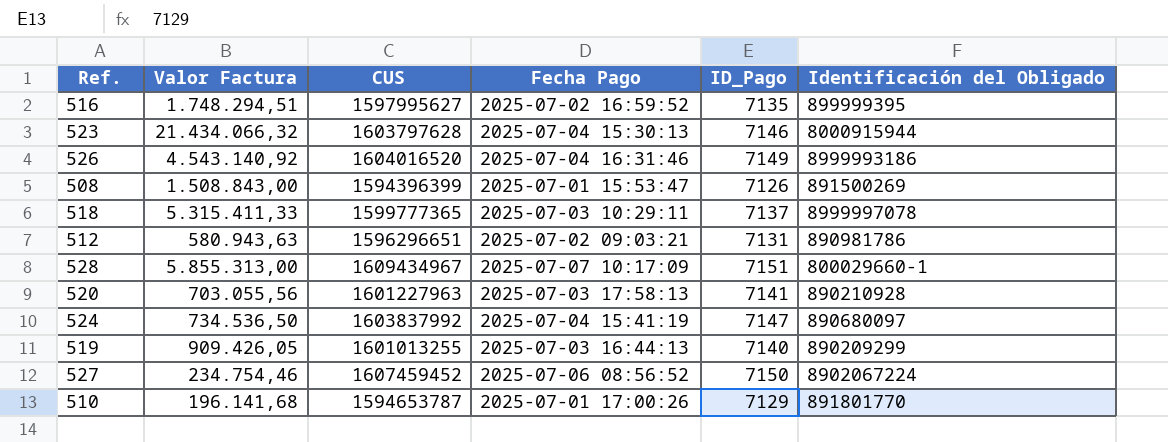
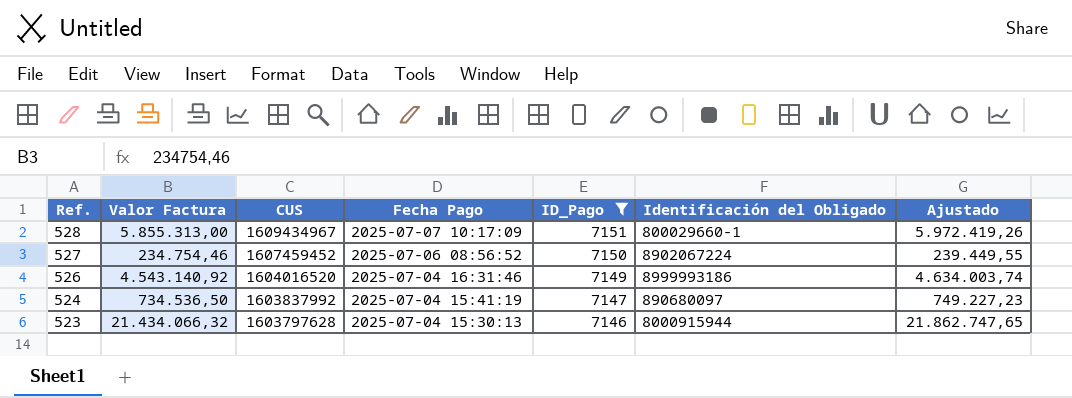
filter: none -> ID_Pago >= 7146
row order: none -> Ref. descending
column Ajustado | formula: none -> [Valor Factura] * 1,02

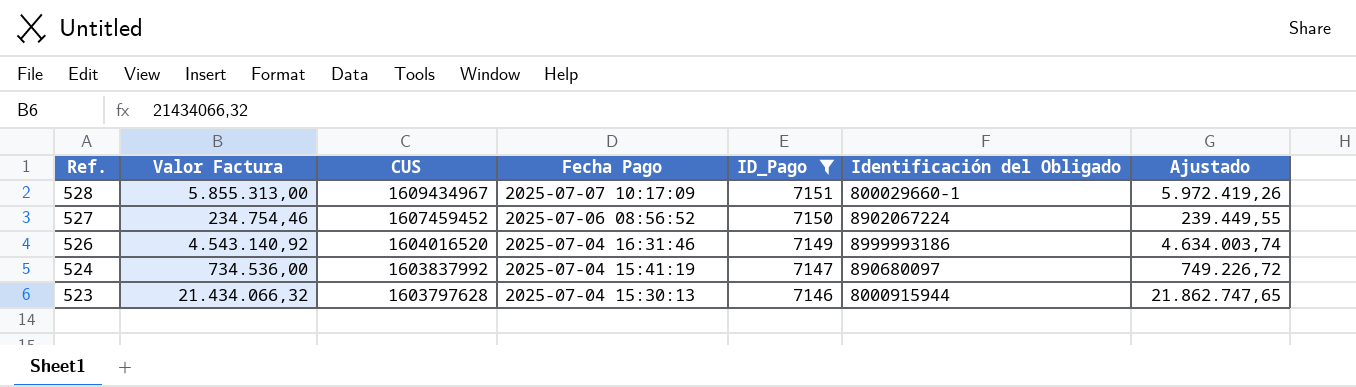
524 | Valor Factura: 734.536,50 -> 734.536,00
524 | Ajustado: 749.227,23 -> 749.226,72

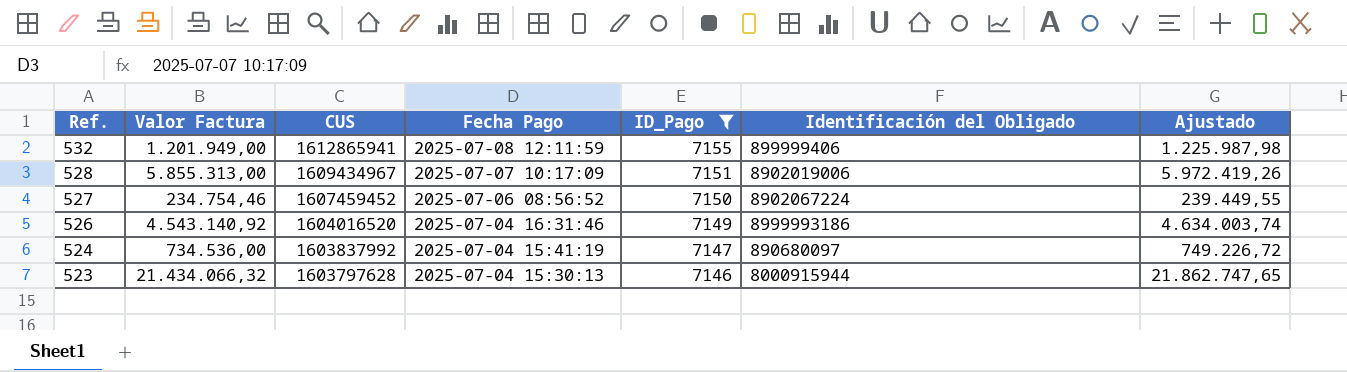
row 532: none -> 1.201.949,00 | 1612865941 | 2025-07-08 12:11:59 | 7155 | 899999406 | 1.225.987,98
528 | Identificación del Obligado: 800029660-1 -> 8902019006

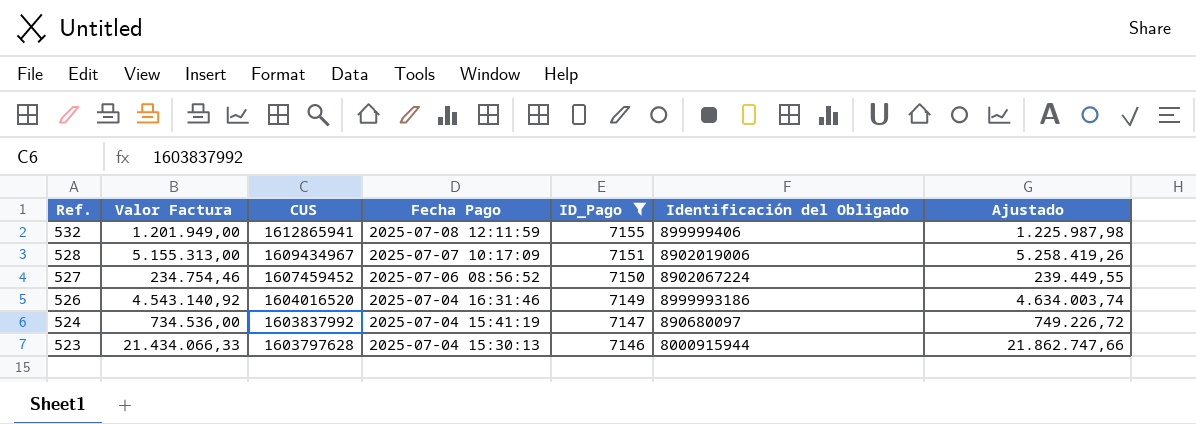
528 | Valor Factura: 5.855.313,00 -> 5.155.313,00
528 | Ajustado: 5.972.419,26 -> 5.258.419,26
523 | Valor Factura: 21.434.066,32 -> 21.434.066,33
523 | Ajustado: 21.862.747,65 -> 21.862.747,66

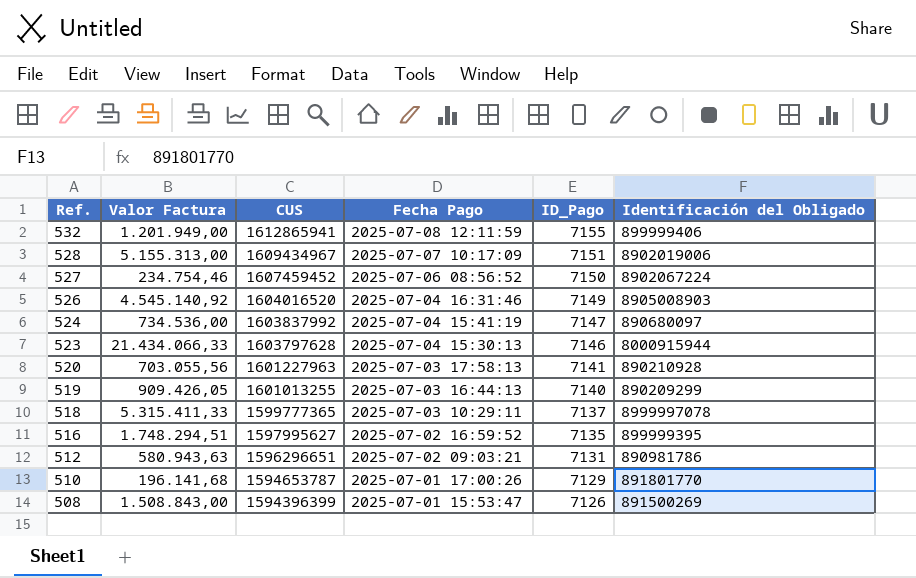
filter: ID_Pago >= 7146 -> none
column Ajustado | formula: [Valor Factura] * 1,02 -> none
526 | Valor Factura: 4.543.140,92 -> 4.545.140,92
526 | Identificación del Obligado: 8999993186 -> 8905008903

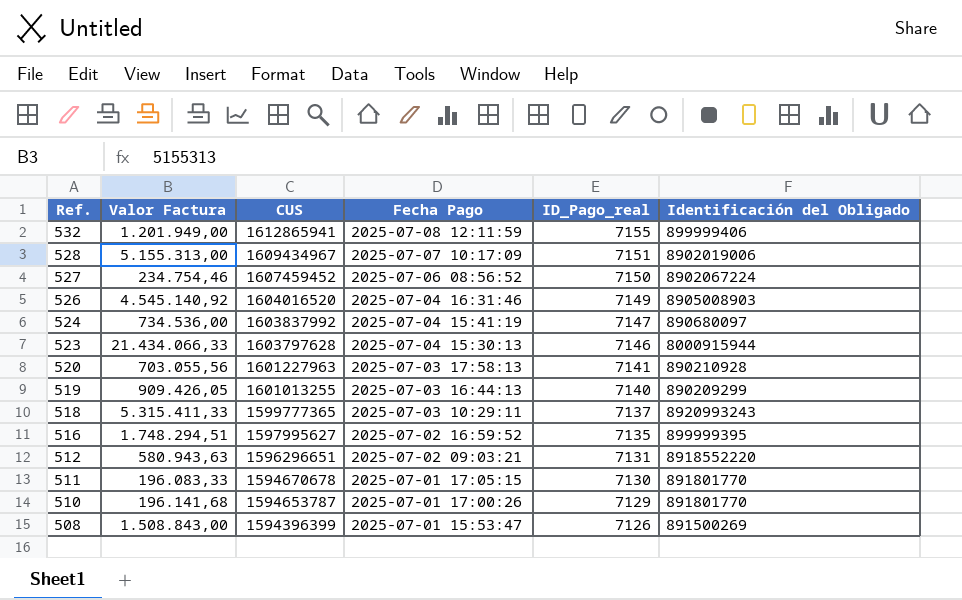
column name: ID_Pago -> ID_Pago_real
518 | Identificación del Obligado: 8999997078 -> 8920993243
512 | Identificación del Obligado: 890981786 -> 8918552220
row 511: none -> 196.083,33 | 1594670678 | 2025-07-01 17:05:15 | 7130 | 891801770

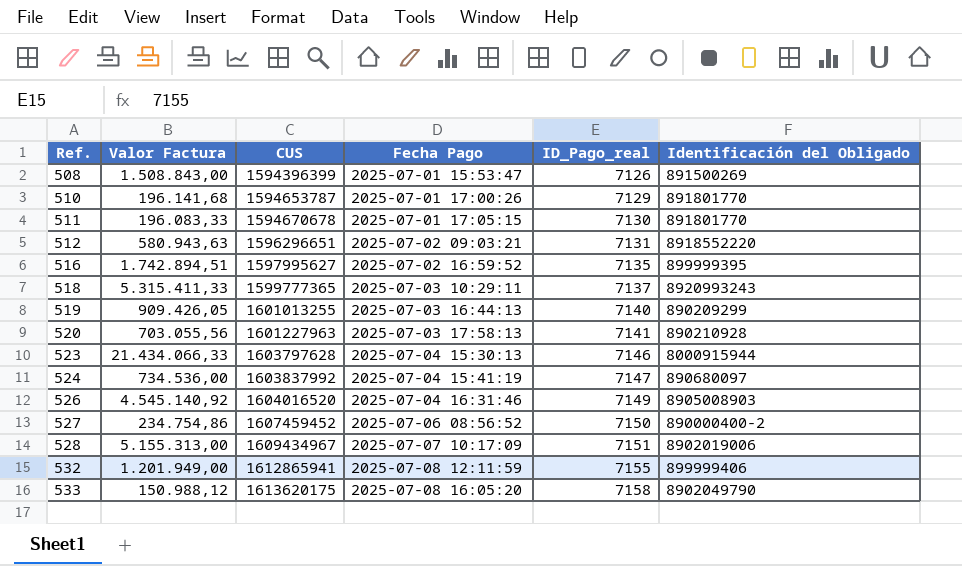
row order: Ref. descending -> Ref. ascending
516 | Valor Factura: 1.748.294,51 -> 1.742.894,51
527 | Valor Factura: 234.754,46 -> 234.754,86
527 | Identificación del Obligado: 8902067224 -> 890000400-2
row 533: none -> 150.988,12 | 1613620175 | 2025-07-08 16:05:20 | 7158 | 8902049790

